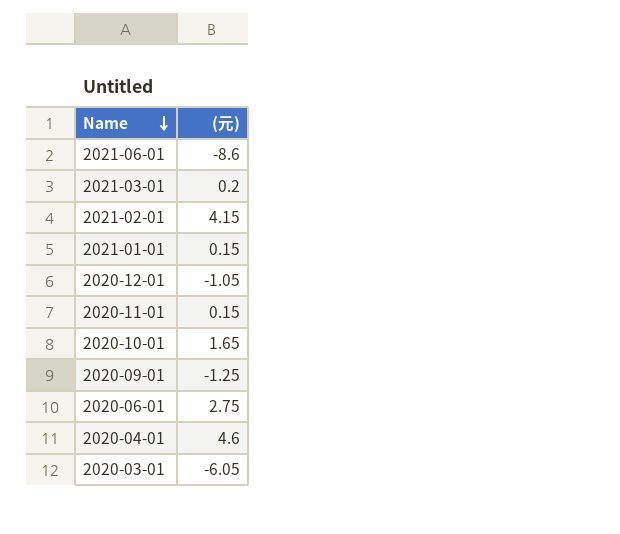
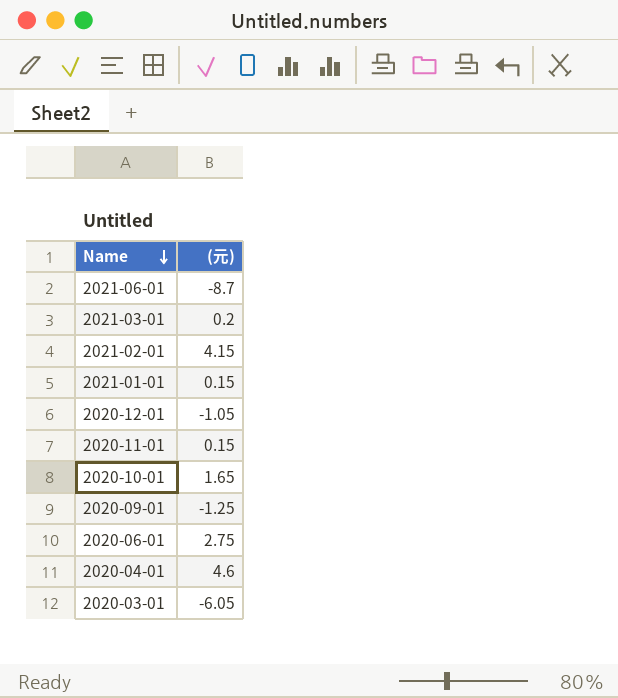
2021-06-01 | (元): -8.6 -> -8.7

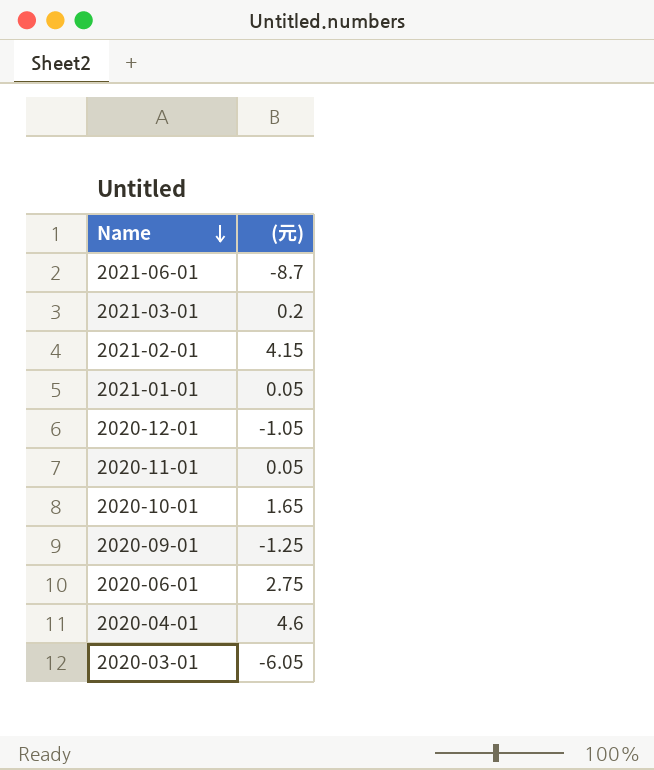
2021-01-01 | (元): 0.15 -> 0.05
2020-11-01 | (元): 0.15 -> 0.05

